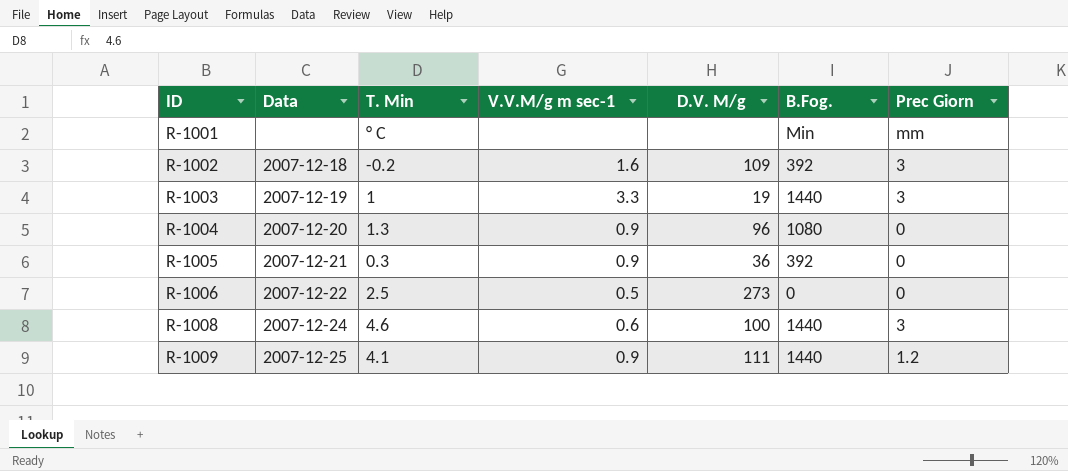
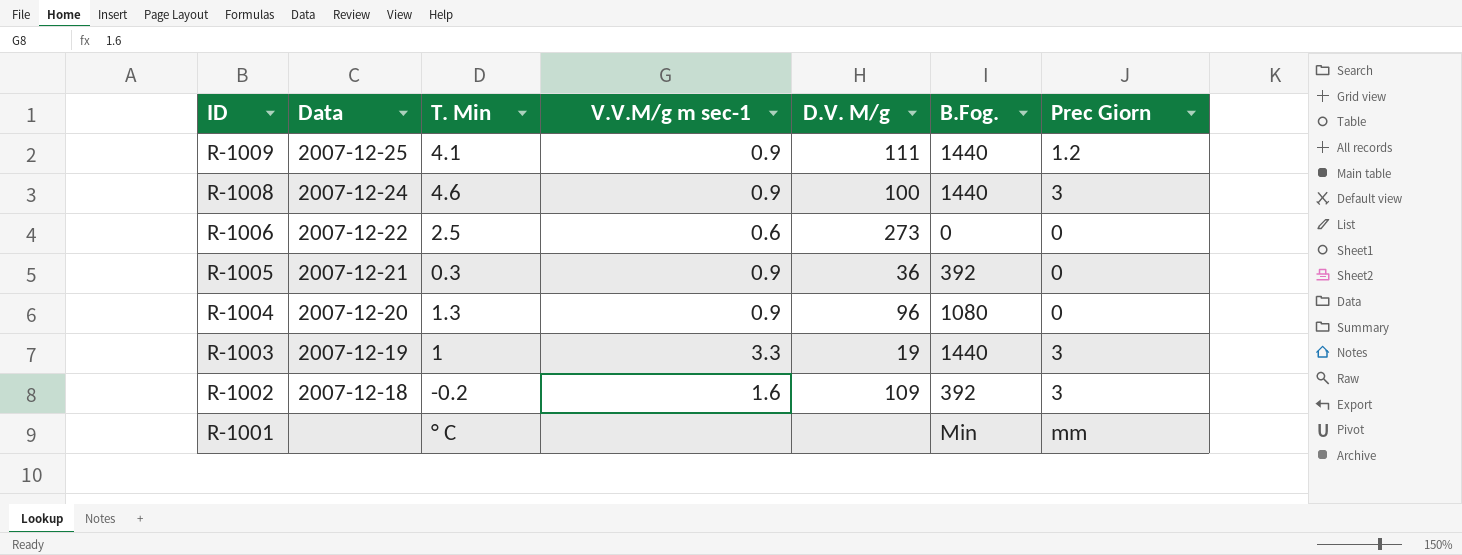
row order: ID ascending -> ID descending
R-1008 | V.V.M/g m sec-1: 0.6 -> 0.9
R-1006 | V.V.M/g m sec-1: 0.5 -> 0.6

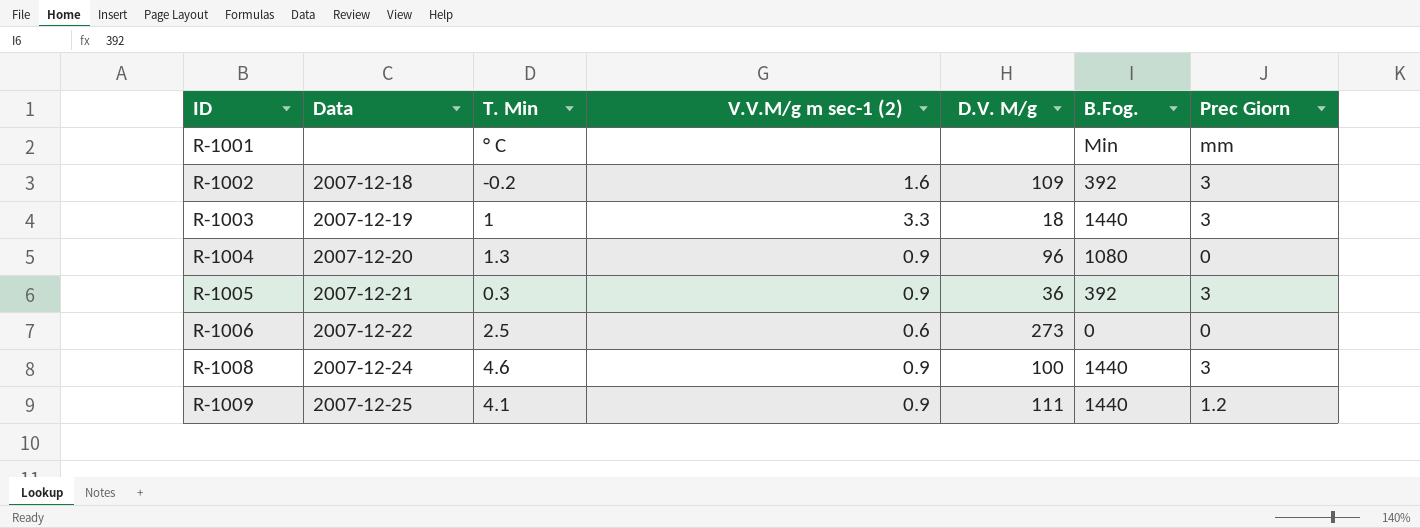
row order: ID descending -> ID ascending
column name: V.V.M/g m sec-1 -> V.V.M/g m sec-1 (2)
R-1003 | D.V. M/g: 19 -> 18
R-1005 | Prec Giorn: 0 -> 3

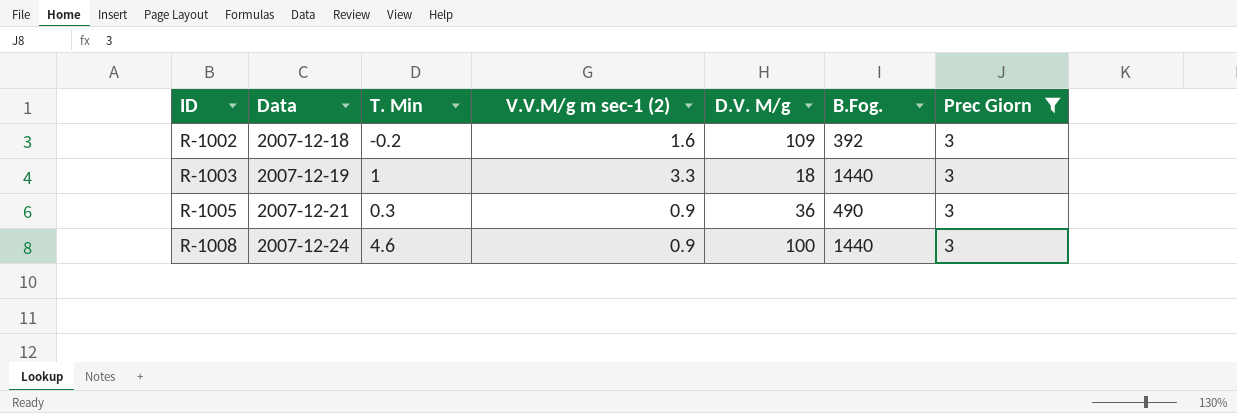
filter: none -> Prec Giorn = 3
R-1005 | B.Fog.: 392 -> 490

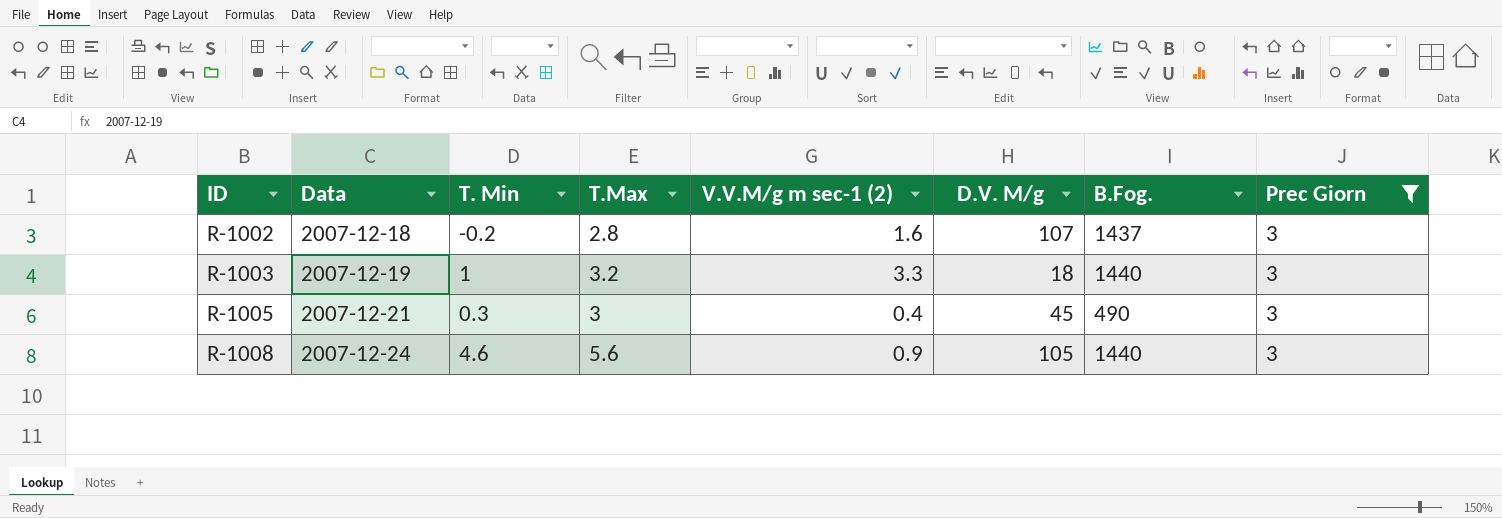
column T.Max | position: none -> 4
R-1002 | D.V. M/g: 109 -> 107
R-1002 | B.Fog.: 392 -> 1437
R-1005 | V.V.M/g m sec-1 (2): 0.9 -> 0.4
R-1005 | D.V. M/g: 36 -> 45
R-1008 | D.V. M/g: 100 -> 105

